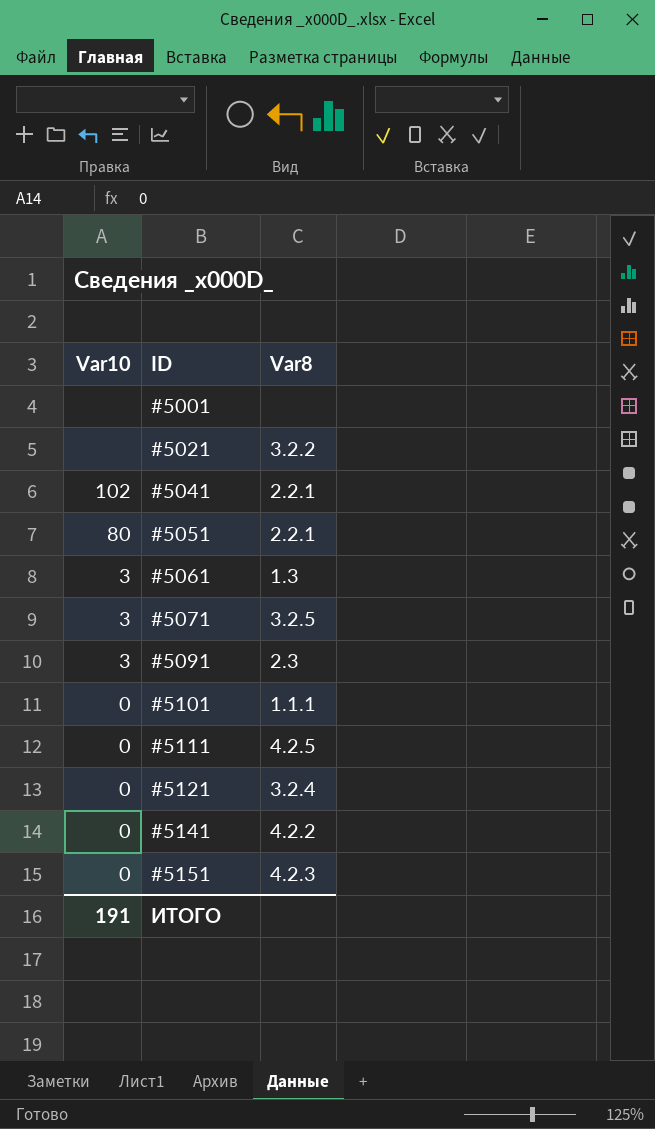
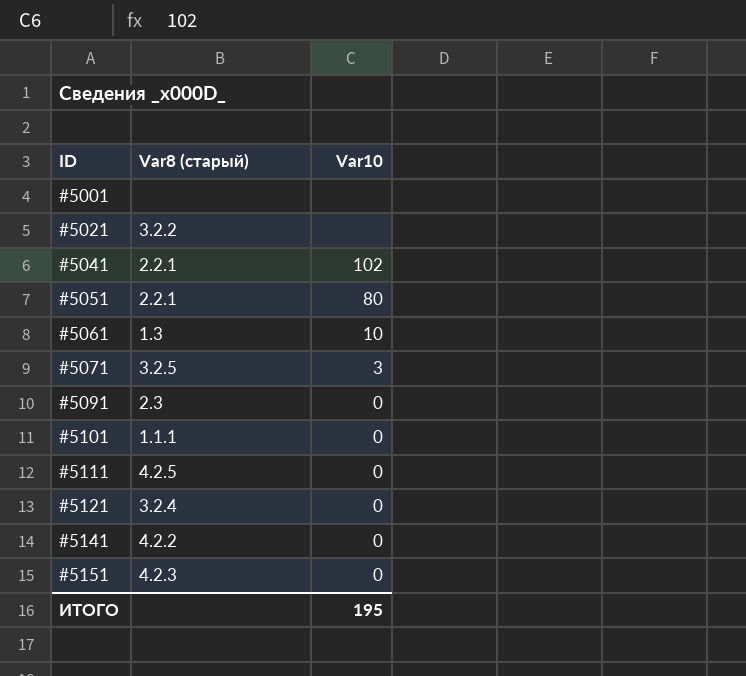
column name: Var8 -> Var8 (старый)
column Var10 | position: 1 -> 3
#5061 | Var10: 3 -> 10
#5091 | Var10: 3 -> 0
ИТОГО | Var10: 191 -> 195

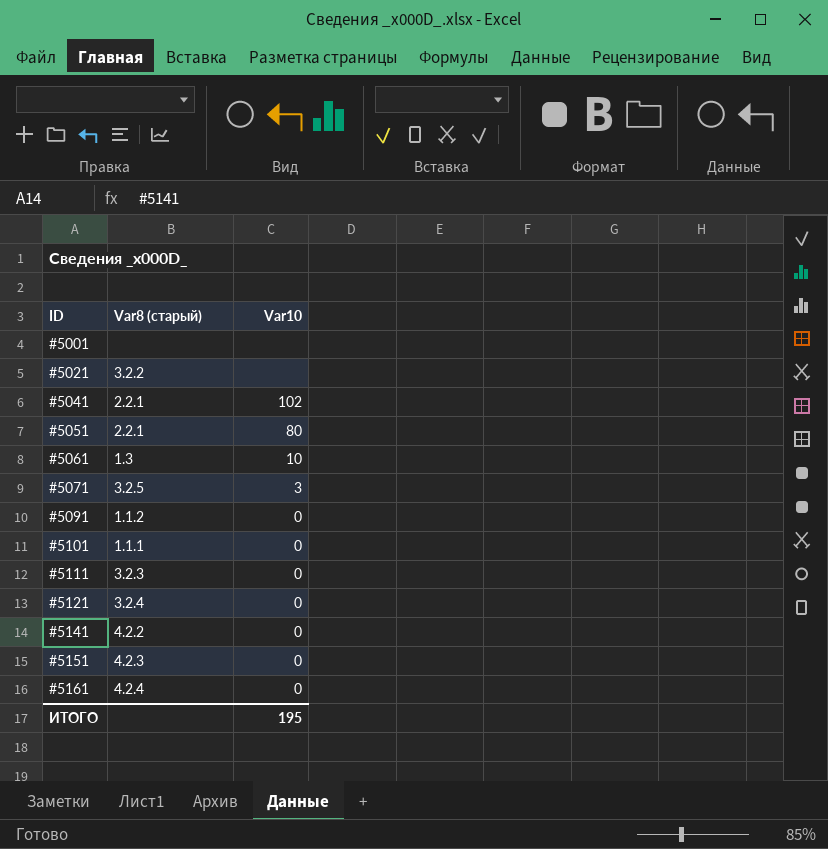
#5091 | Var8 (старый): 2.3 -> 1.1.2
#5111 | Var8 (старый): 4.2.5 -> 3.2.3
row #5161: none -> 4.2.4 | 0

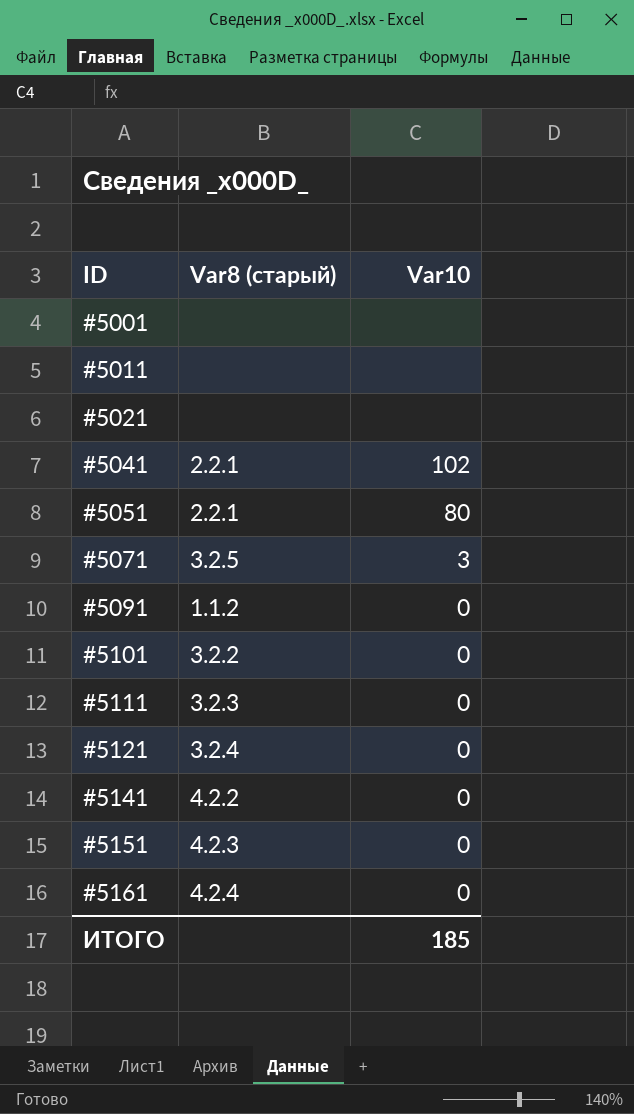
row #5061: 1.3 | 10 -> none
row #5011: none -> none | none
#5021 | Var8 (старый): 3.2.2 -> none
#5101 | Var8 (старый): 1.1.1 -> 3.2.2
ИТОГО | Var10: 195 -> 185

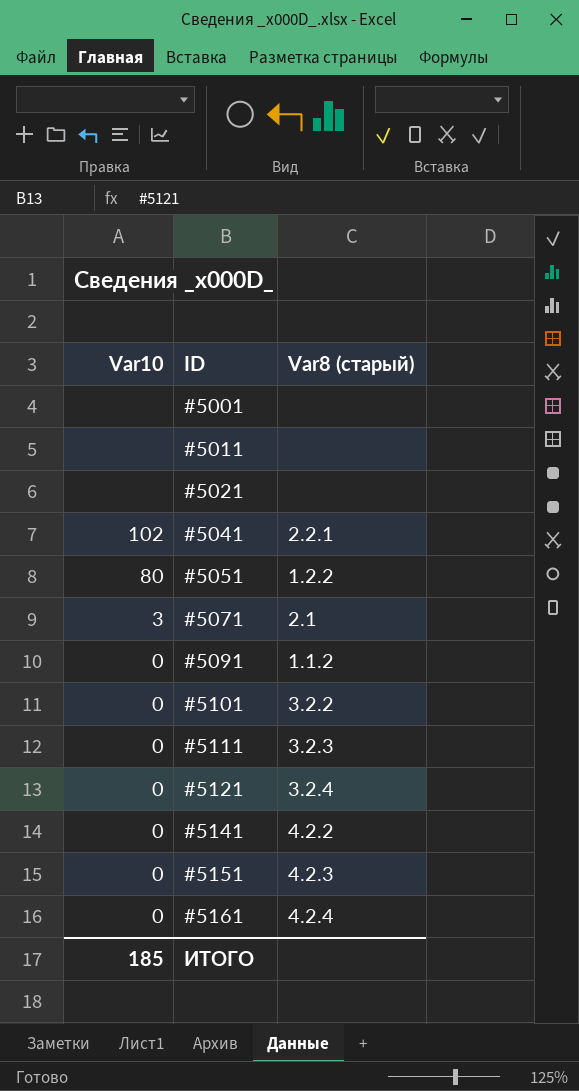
column Var10 | position: 3 -> 1
#5051 | Var8 (старый): 2.2.1 -> 1.2.2
#5071 | Var8 (старый): 3.2.5 -> 2.1

